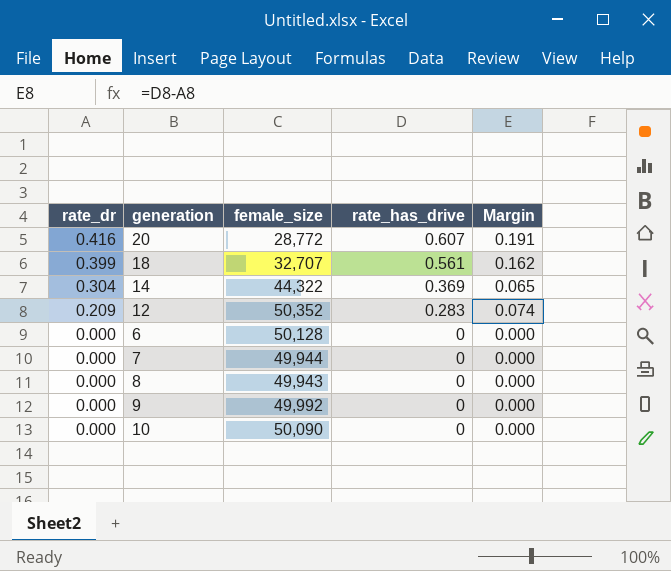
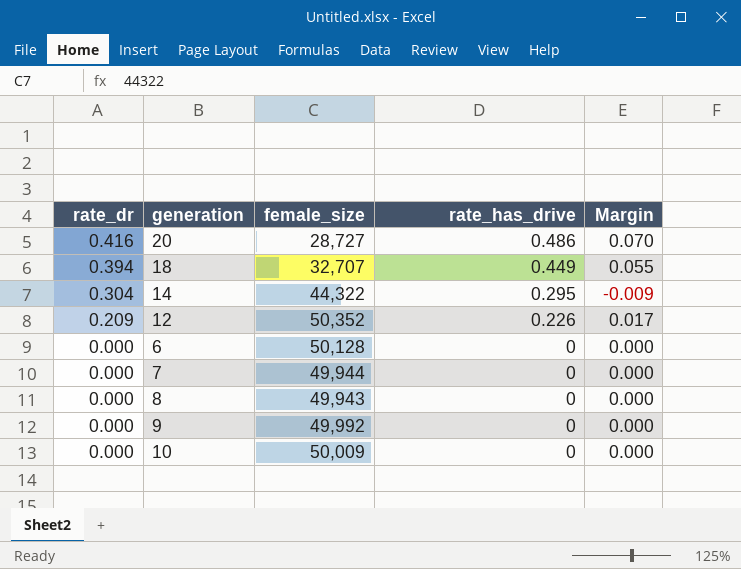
20 | female_size: 28,772 -> 28,727
20 | rate_has_drive: 0.607 -> 0.486
20 | Margin: 0.191 -> 0.070
18 | rate_dr: 0.399 -> 0.394
18 | rate_has_drive: 0.561 -> 0.449
18 | Margin: 0.162 -> 0.055
14 | rate_has_drive: 0.369 -> 0.295
14 | Margin: 0.065 -> -0.009
12 | rate_has_drive: 0.283 -> 0.226
12 | Margin: 0.074 -> 0.017
10 | female_size: 50,090 -> 50,009

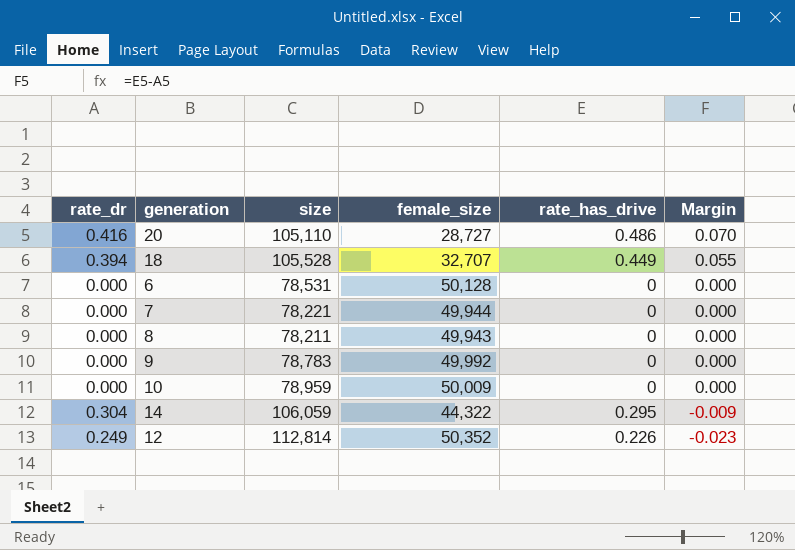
row order: rate_dr descending -> Margin descending
column size | position: none -> 3
12 | rate_dr: 0.209 -> 0.249
12 | Margin: 0.017 -> -0.023

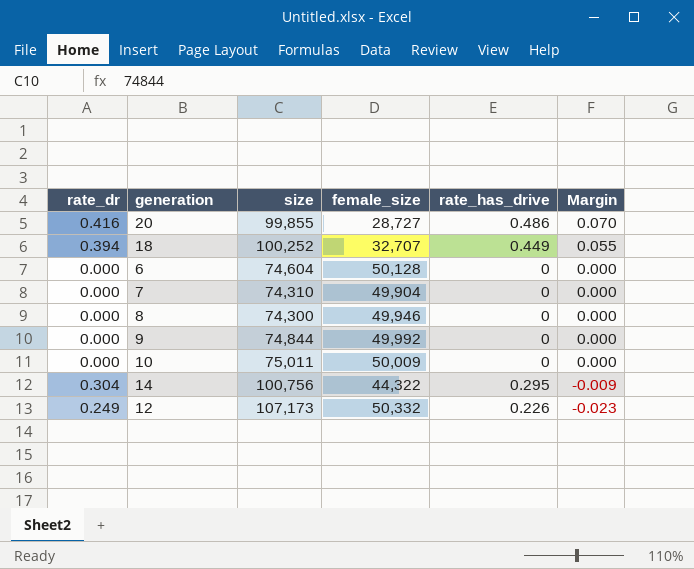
20 | size: 105,110 -> 99,855
18 | size: 105,528 -> 100,252
6 | size: 78,531 -> 74,604
7 | size: 78,221 -> 74,310
7 | female_size: 49,944 -> 49,904
8 | size: 78,211 -> 74,300
8 | female_size: 49,943 -> 49,946
9 | size: 78,783 -> 74,844
10 | size: 78,959 -> 75,011
14 | size: 106,059 -> 100,756
12 | size: 112,814 -> 107,173
12 | female_size: 50,352 -> 50,332

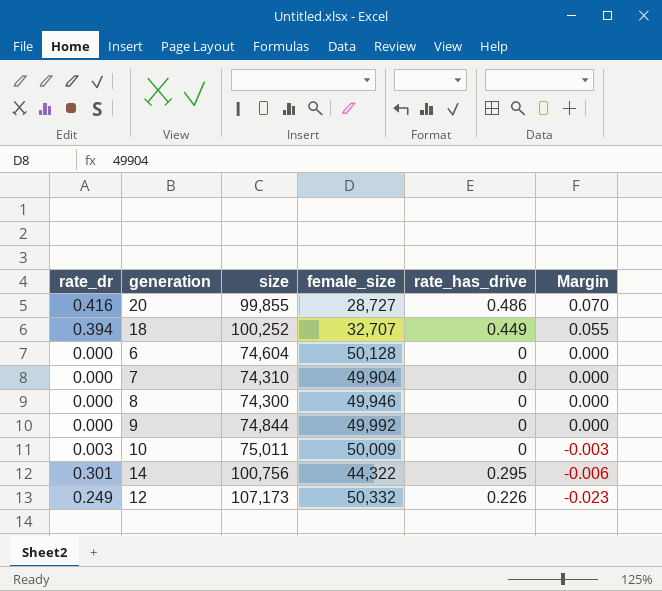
10 | rate_dr: 0.000 -> 0.003
10 | Margin: 0.000 -> -0.003
14 | rate_dr: 0.304 -> 0.301
14 | Margin: -0.009 -> -0.006

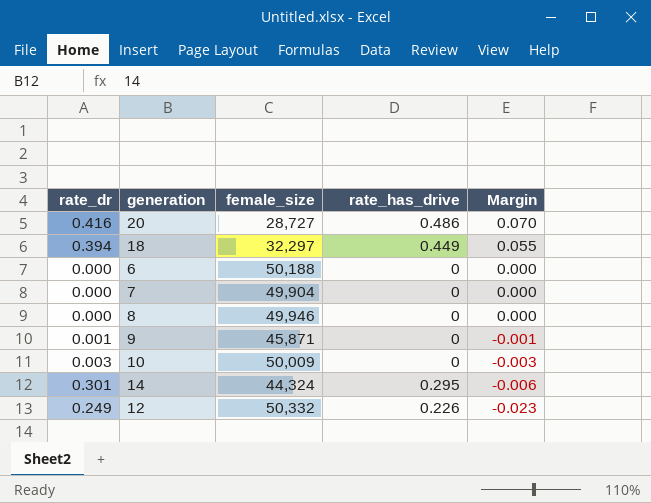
column size | position: 3 -> none
18 | female_size: 32,707 -> 32,297
6 | female_size: 50,128 -> 50,188
9 | rate_dr: 0.000 -> 0.001
9 | female_size: 49,992 -> 45,871
9 | Margin: 0.000 -> -0.001
14 | female_size: 44,322 -> 44,324

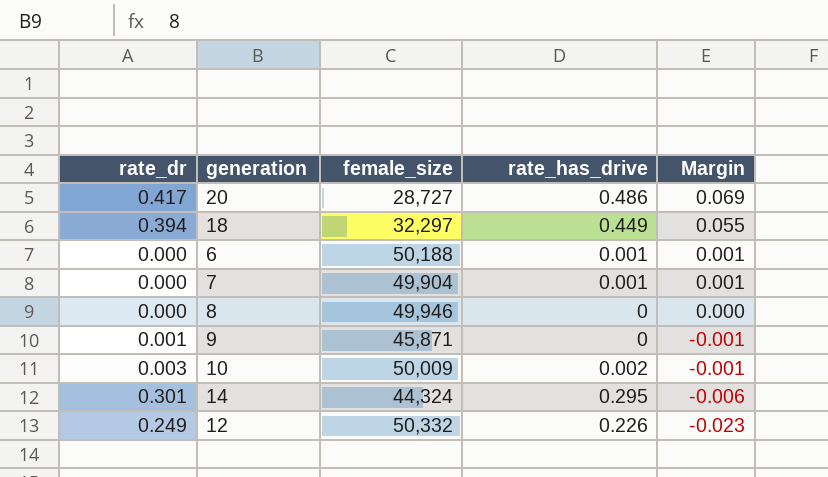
20 | rate_dr: 0.416 -> 0.417
20 | Margin: 0.070 -> 0.069
6 | rate_has_drive: 0 -> 0.001
6 | Margin: 0.000 -> 0.001
7 | rate_has_drive: 0 -> 0.001
7 | Margin: 0.000 -> 0.001
10 | rate_has_drive: 0 -> 0.002
10 | Margin: -0.003 -> -0.001

